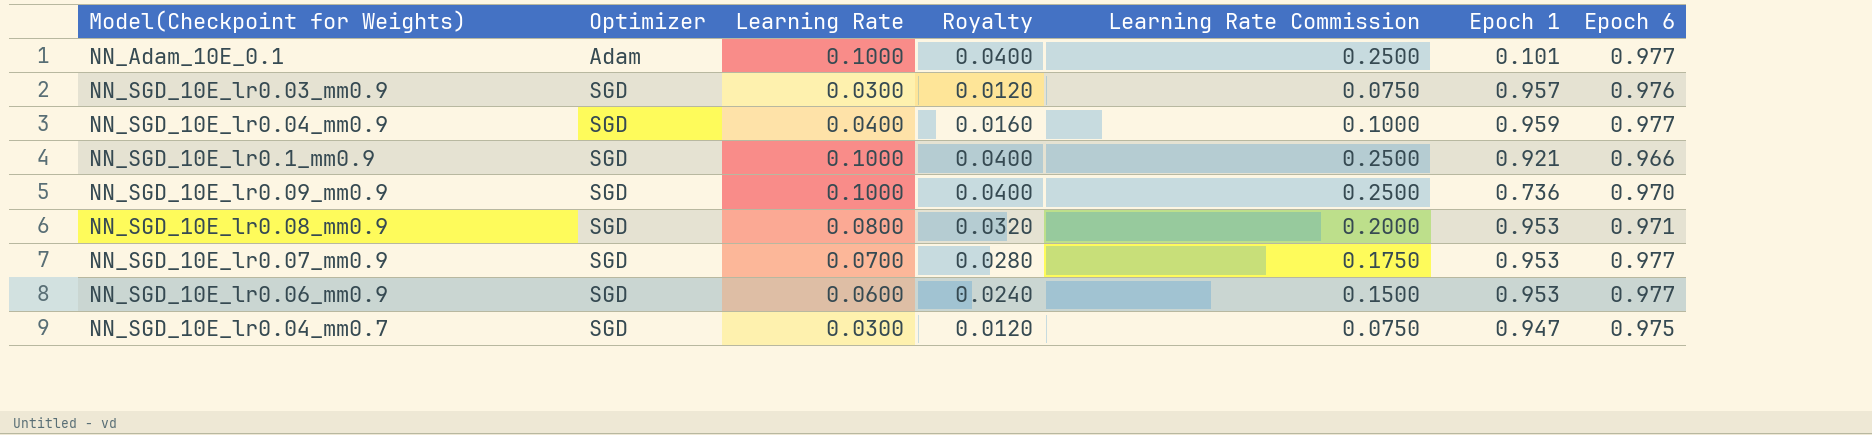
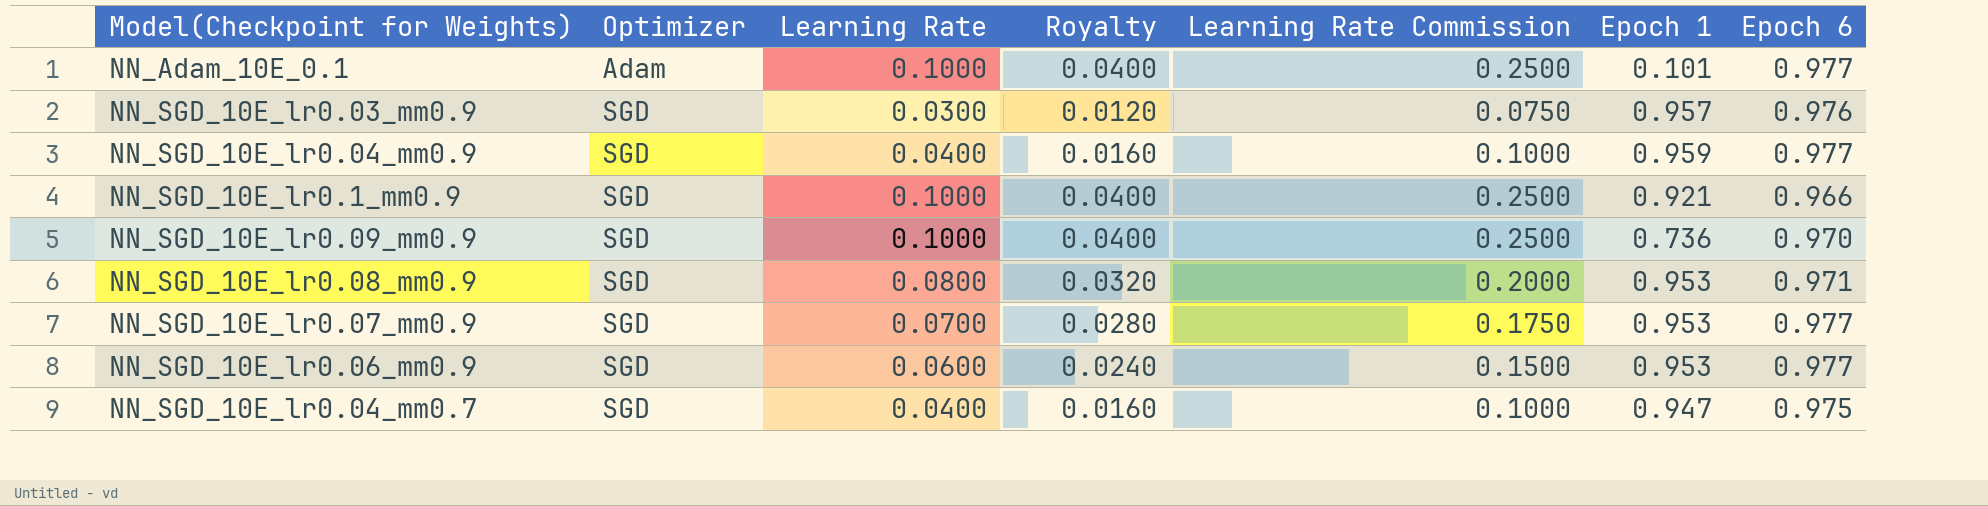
NN_SGD_10E_lr0.04_mm0.7 | Learning Rate: 0.0300 -> 0.0400
NN_SGD_10E_lr0.04_mm0.7 | Royalty: 0.0120 -> 0.0160
NN_SGD_10E_lr0.04_mm0.7 | Learning Rate Commission: 0.0750 -> 0.1000

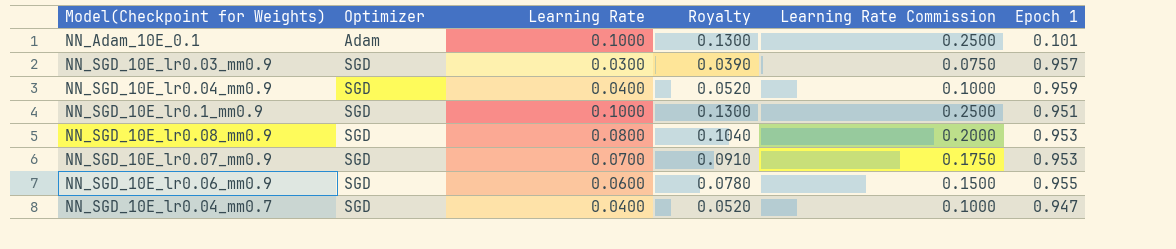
column Epoch 6 | position: 7 -> none
column Royalty | formula: [Learning Rate] * 0.4 -> [Learning Rate] * 1.3
row NN_SGD_10E_lr0.09_mm0.9: SGD | 0.1000 | 0.0400 | 0.2500 | 0.736 | 0.970 -> none
NN_SGD_10E_lr0.1_mm0.9 | Epoch 1: 0.921 -> 0.951
NN_SGD_10E_lr0.06_mm0.9 | Epoch 1: 0.953 -> 0.955

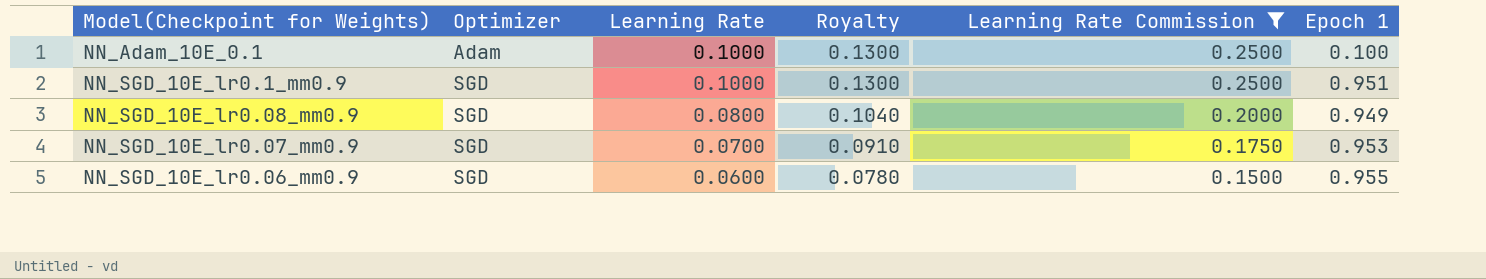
filter: none -> Learning Rate Commission >= 0.1500
NN_Adam_10E_0.1 | Epoch 1: 0.101 -> 0.100
NN_SGD_10E_lr0.08_mm0.9 | Epoch 1: 0.953 -> 0.949

